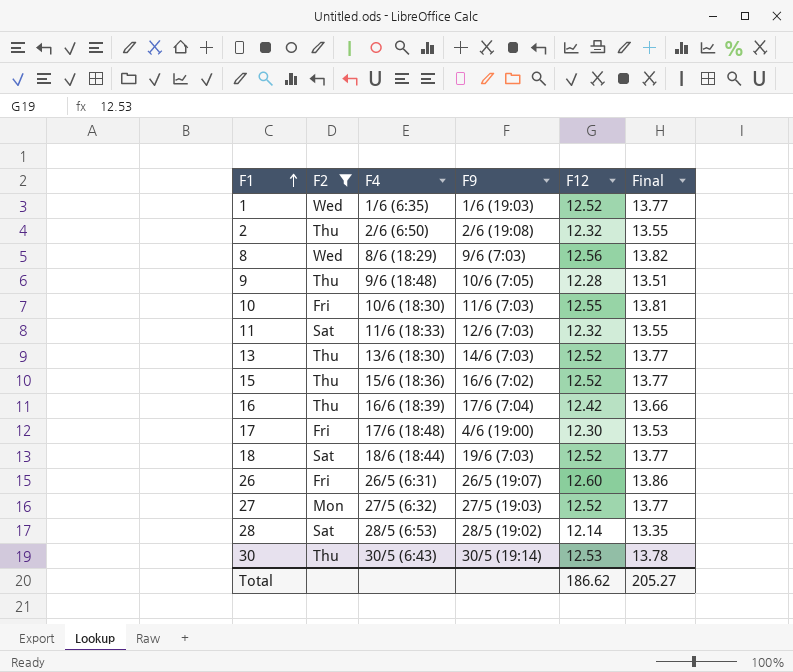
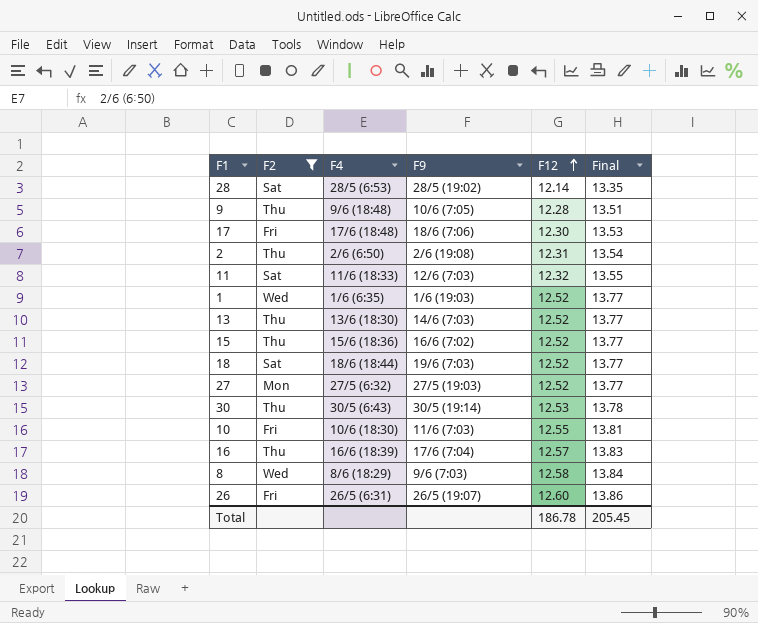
row order: F1 ascending -> F12 ascending
17 | F9: 4/6 (19:00) -> 18/6 (7:06)
2 | F12: 12.32 -> 12.31
2 | Final: 13.55 -> 13.54
16 | F12: 12.42 -> 12.57
16 | Final: 13.66 -> 13.83
8 | F12: 12.56 -> 12.58
8 | Final: 13.82 -> 13.84
Total | F12: 186.62 -> 186.78
Total | Final: 205.27 -> 205.45

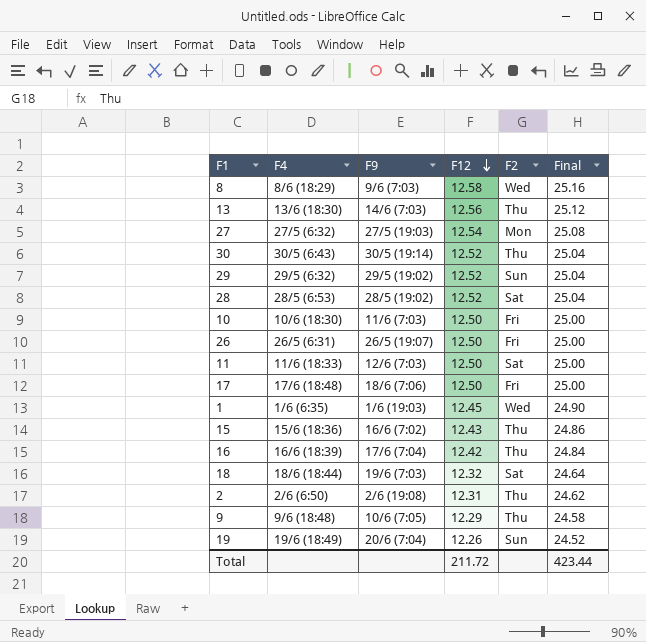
filter: F2 != Sun -> none
row order: F12 ascending -> F12 descending
column F2 | position: 2 -> 5
column Final | formula: [F12] * 1.1 -> [F12] * 2
13 | F12: 12.52 -> 12.56
27 | F12: 12.52 -> 12.54
30 | F12: 12.53 -> 12.52
28 | F12: 12.14 -> 12.52
10 | F12: 12.55 -> 12.50
26 | F12: 12.60 -> 12.50
11 | F12: 12.32 -> 12.50
17 | F12: 12.30 -> 12.50
1 | F12: 12.52 -> 12.45
15 | F12: 12.52 -> 12.43
16 | F12: 12.57 -> 12.42
18 | F12: 12.52 -> 12.32
9 | F12: 12.28 -> 12.29
Total | F12: 186.78 -> 211.72
Total | Final: 205.45 -> 423.44

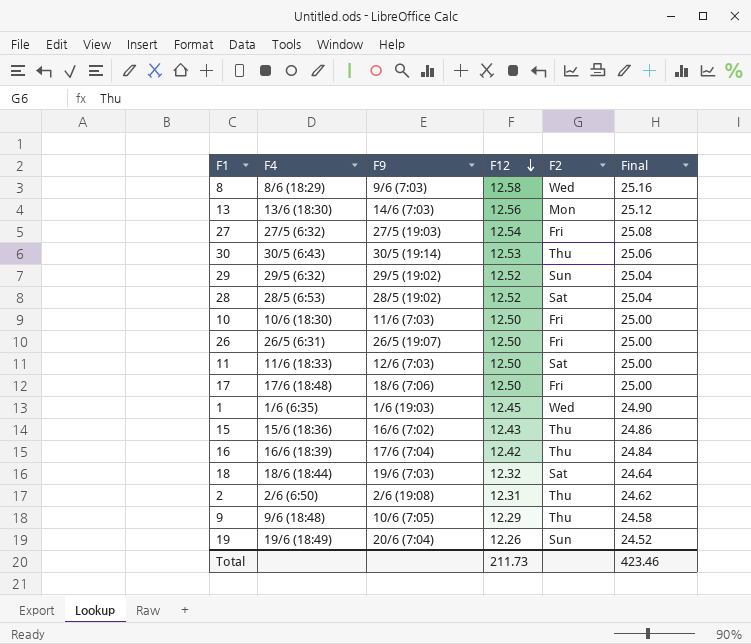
13 | F2: Thu -> Mon
27 | F2: Mon -> Fri
30 | F12: 12.52 -> 12.53
30 | Final: 25.04 -> 25.06
Total | F12: 211.72 -> 211.73
Total | Final: 423.44 -> 423.46

